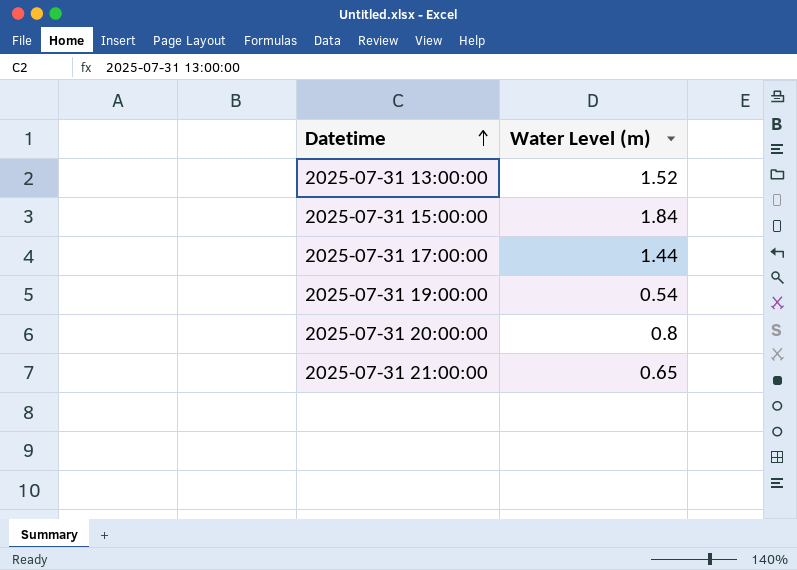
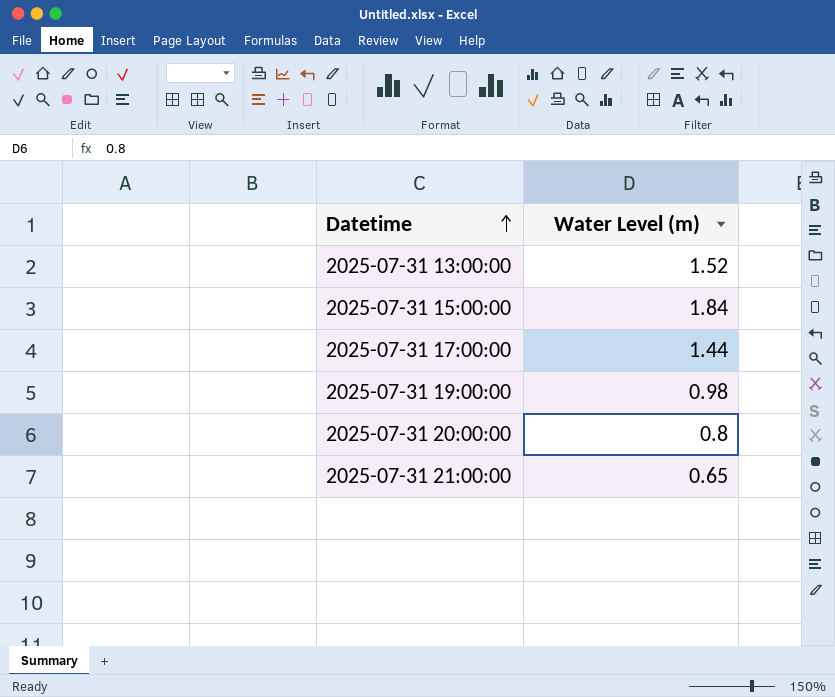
2025-07-31 19:00:00 | Water Level (m): 0.54 -> 0.98

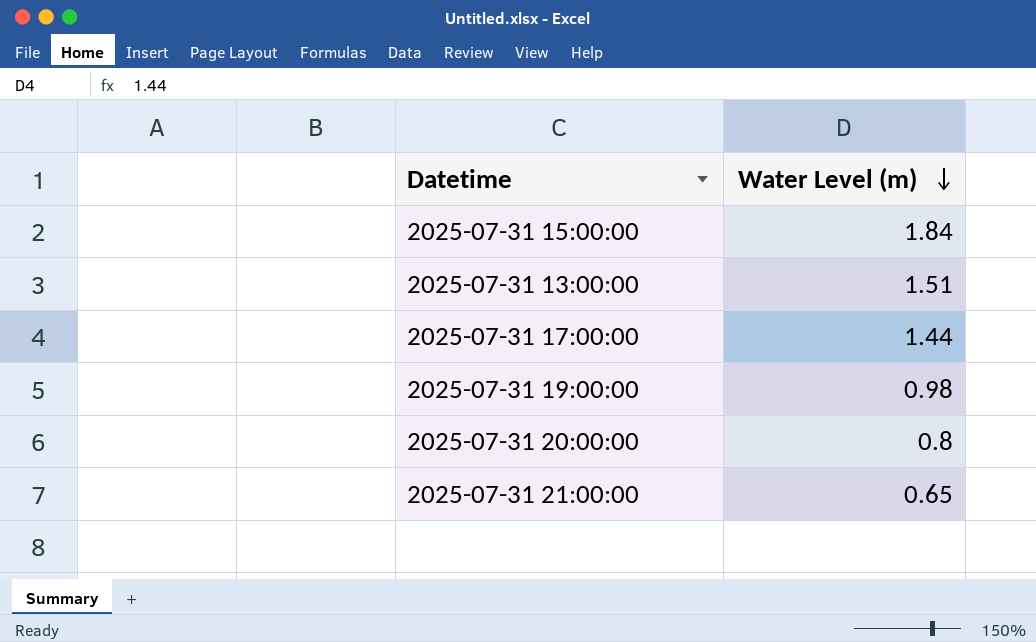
row order: Datetime ascending -> Water Level (m) descending
2025-07-31 13:00:00 | Water Level (m): 1.52 -> 1.51

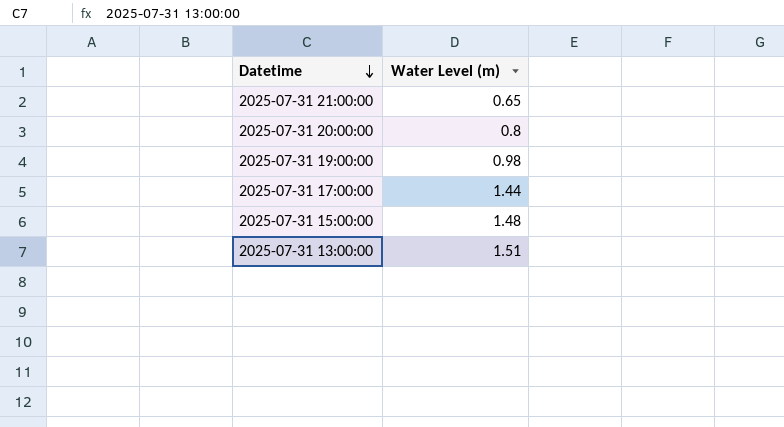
row order: Water Level (m) descending -> Datetime descending
2025-07-31 15:00:00 | Water Level (m): 1.84 -> 1.48

